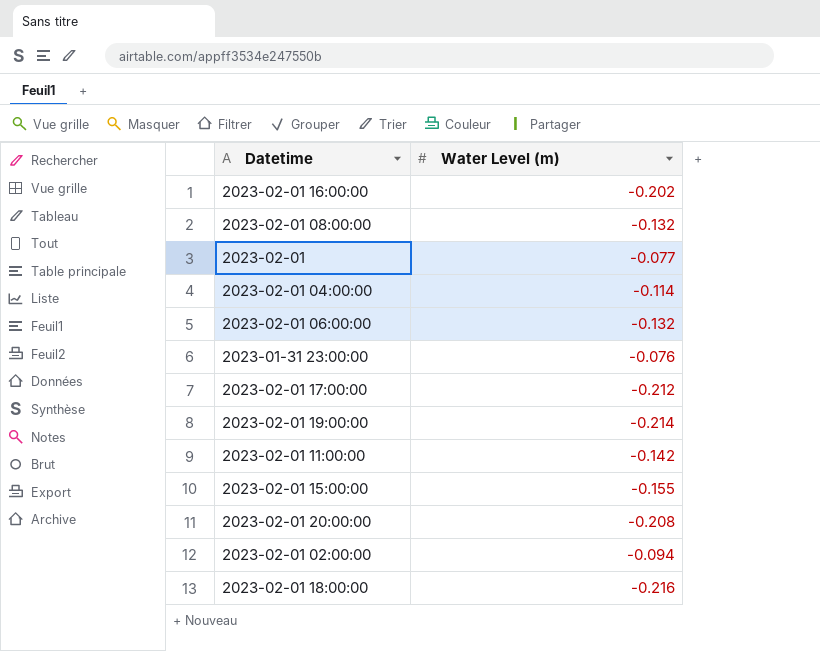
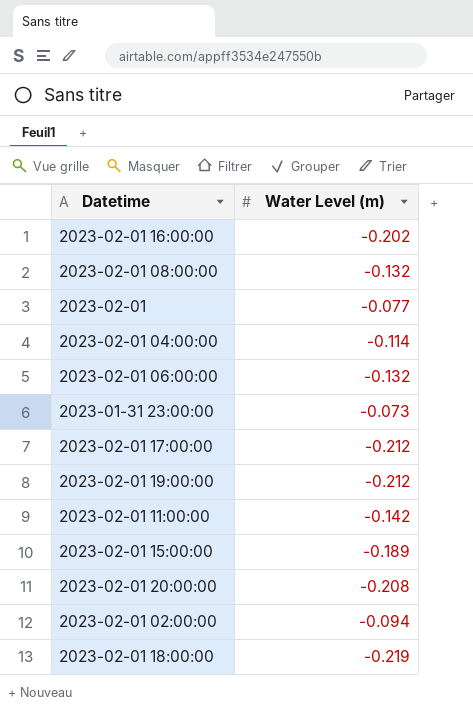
2023-01-31 23:00:00 | Water Level (m): -0.076 -> -0.073
2023-02-01 19:00:00 | Water Level (m): -0.214 -> -0.212
2023-02-01 15:00:00 | Water Level (m): -0.155 -> -0.189
2023-02-01 18:00:00 | Water Level (m): -0.216 -> -0.219

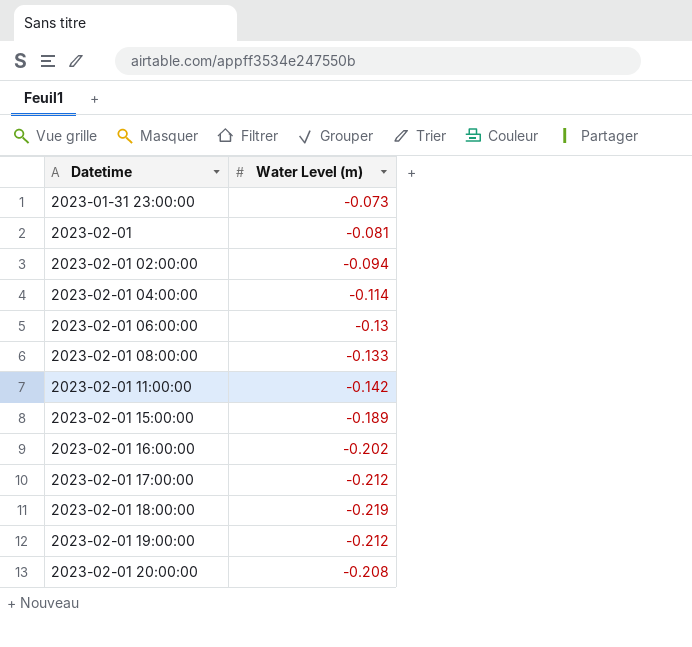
row order: none -> Datetime ascending
2023-02-01 | Water Level (m): -0.077 -> -0.081
2023-02-01 06:00:00 | Water Level (m): -0.132 -> -0.13
2023-02-01 08:00:00 | Water Level (m): -0.132 -> -0.133

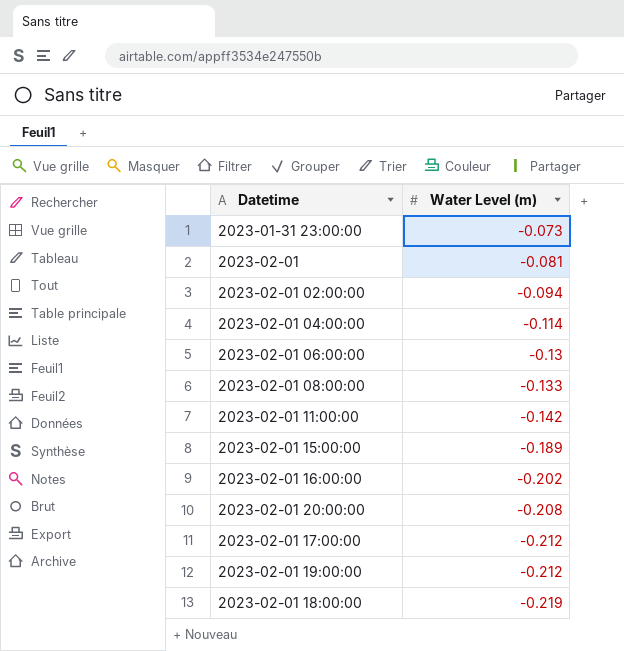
row order: Datetime ascending -> Water Level (m) descending

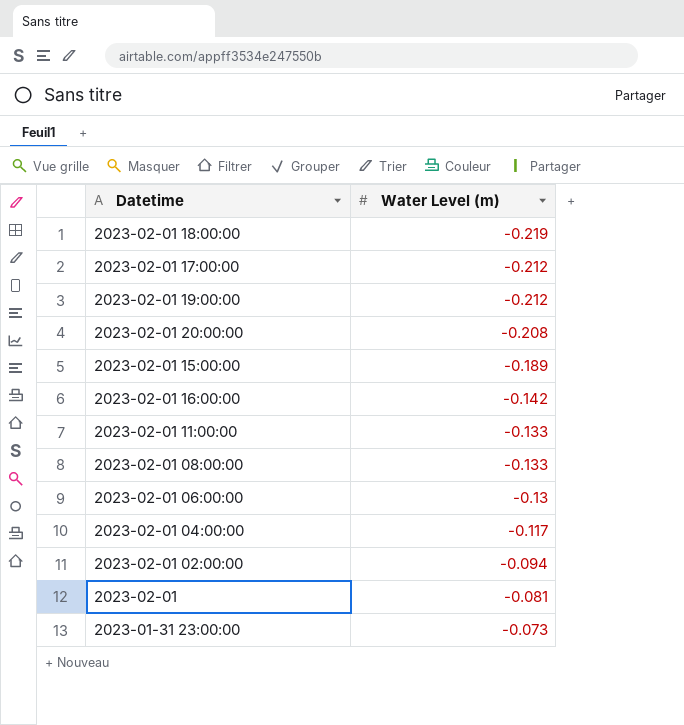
row order: Water Level (m) descending -> Water Level (m) ascending
2023-02-01 16:00:00 | Water Level (m): -0.202 -> -0.142
2023-02-01 11:00:00 | Water Level (m): -0.142 -> -0.133
2023-02-01 04:00:00 | Water Level (m): -0.114 -> -0.117

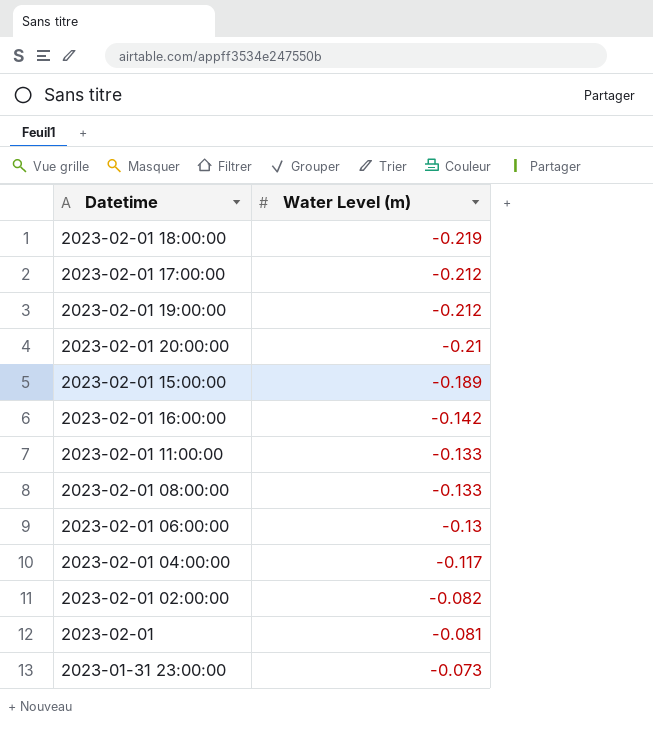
2023-02-01 20:00:00 | Water Level (m): -0.208 -> -0.21
2023-02-01 02:00:00 | Water Level (m): -0.094 -> -0.082

